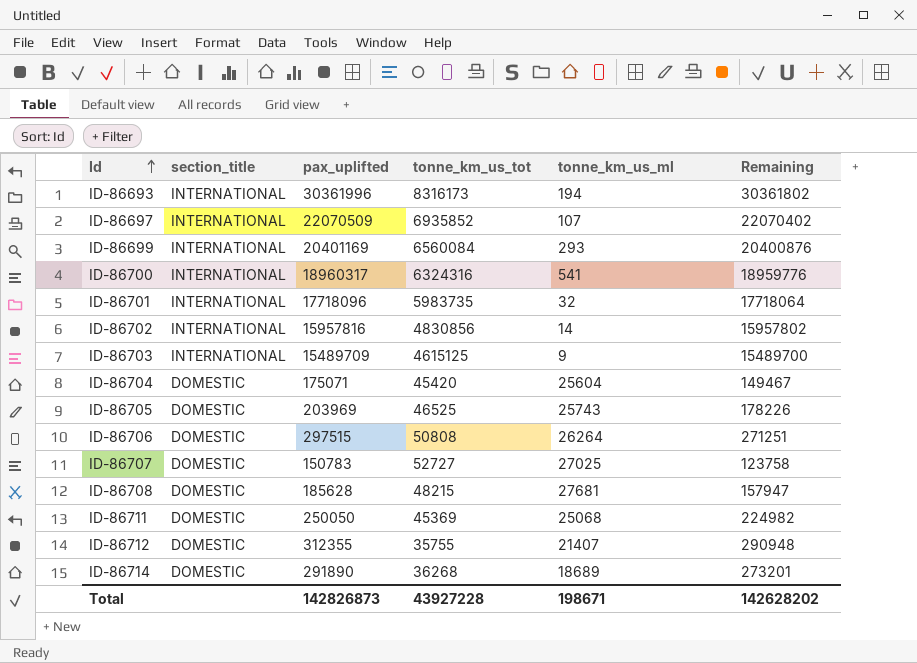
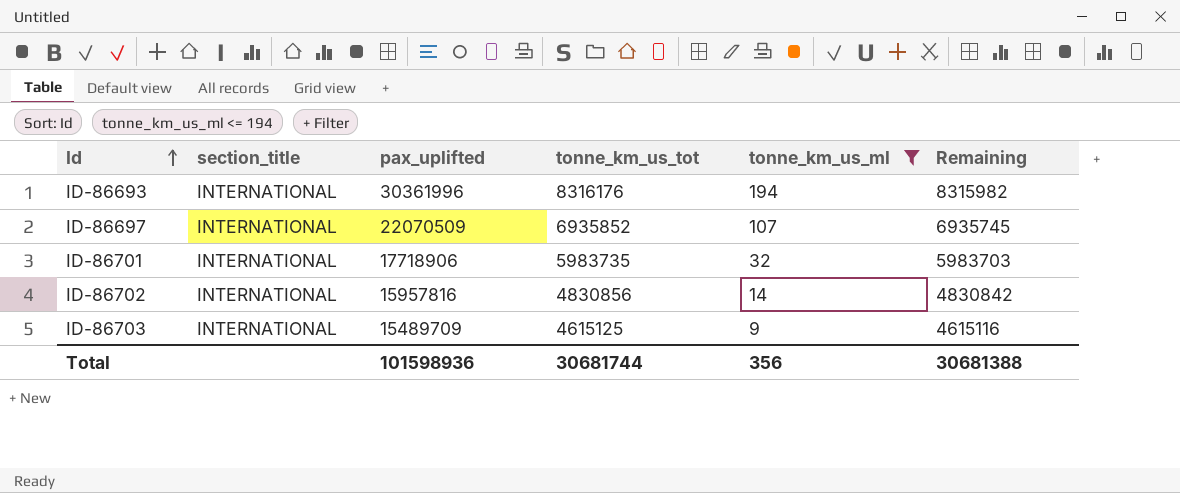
filter: none -> tonne_km_us_ml <= 194
column Remaining | formula: [pax_uplifted] - [tonne_km_us_ml] -> [tonne_km_us_tot] - [tonne_km_us_ml]
ID-86693 | tonne_km_us_tot: 8316173 -> 8316176
ID-86701 | pax_uplifted: 17718096 -> 17718906
Total | pax_uplifted: 142826873 -> 101598936
Total | tonne_km_us_tot: 43927228 -> 30681744
Total | tonne_km_us_ml: 198671 -> 356
Total | Remaining: 142628202 -> 30681388

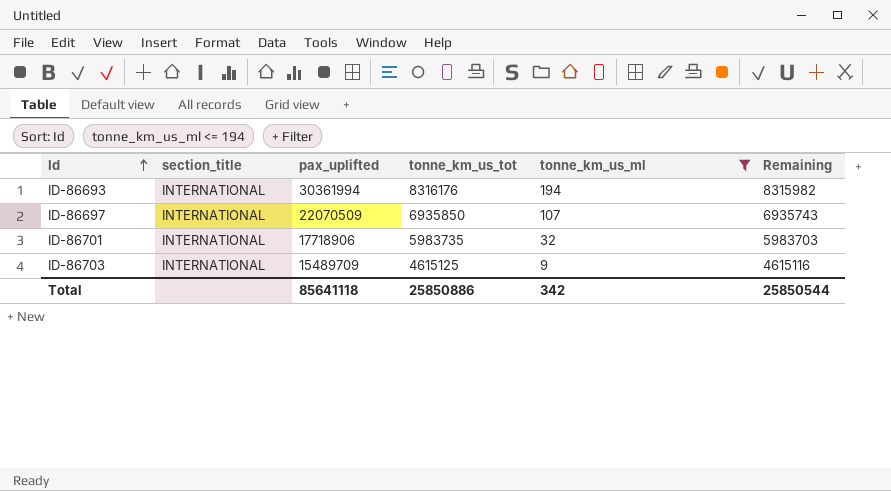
row ID-86702: INTERNATIONAL | 15957816 | 4830856 | 14 | 4830842 -> none
ID-86693 | pax_uplifted: 30361996 -> 30361994
ID-86697 | tonne_km_us_tot: 6935852 -> 6935850
ID-86697 | Remaining: 6935745 -> 6935743
Total | pax_uplifted: 101598936 -> 85641118
Total | tonne_km_us_tot: 30681744 -> 25850886
Total | tonne_km_us_ml: 356 -> 342
Total | Remaining: 30681388 -> 25850544

